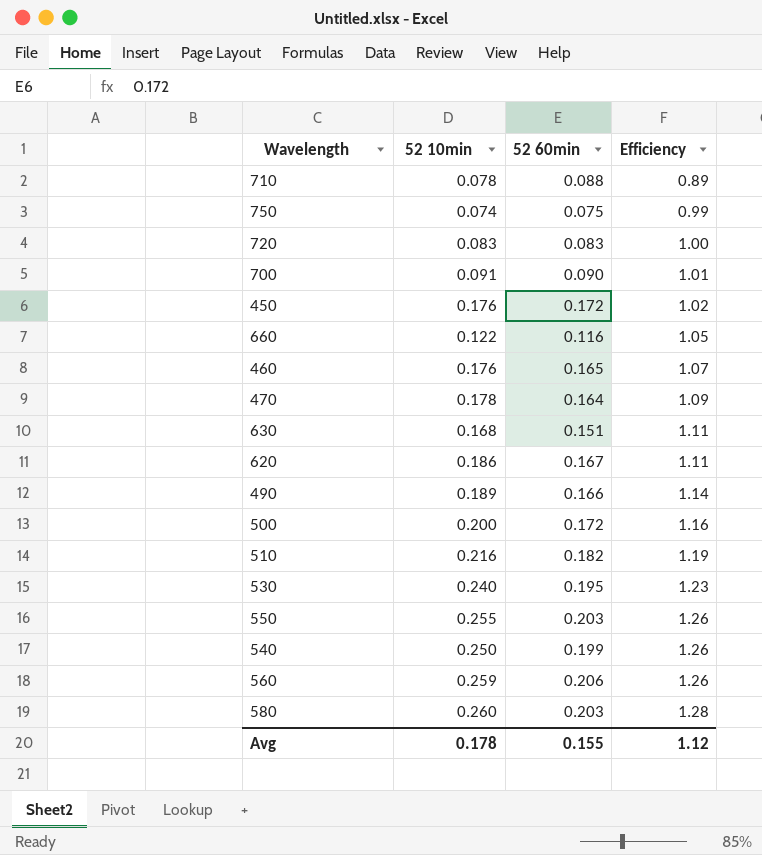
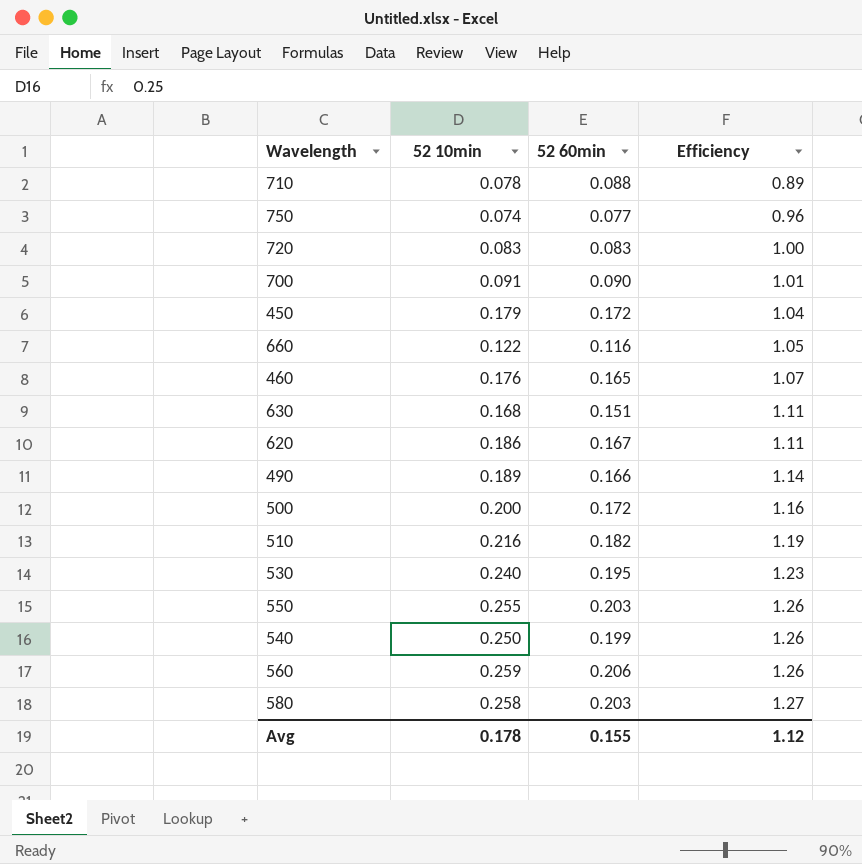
row 470: 0.178 | 0.164 | 1.09 -> none
750 | 52 60min: 0.075 -> 0.077
750 | Efficiency: 0.99 -> 0.96
450 | 52 10min: 0.176 -> 0.179
450 | Efficiency: 1.02 -> 1.04
580 | 52 10min: 0.260 -> 0.258
580 | Efficiency: 1.28 -> 1.27

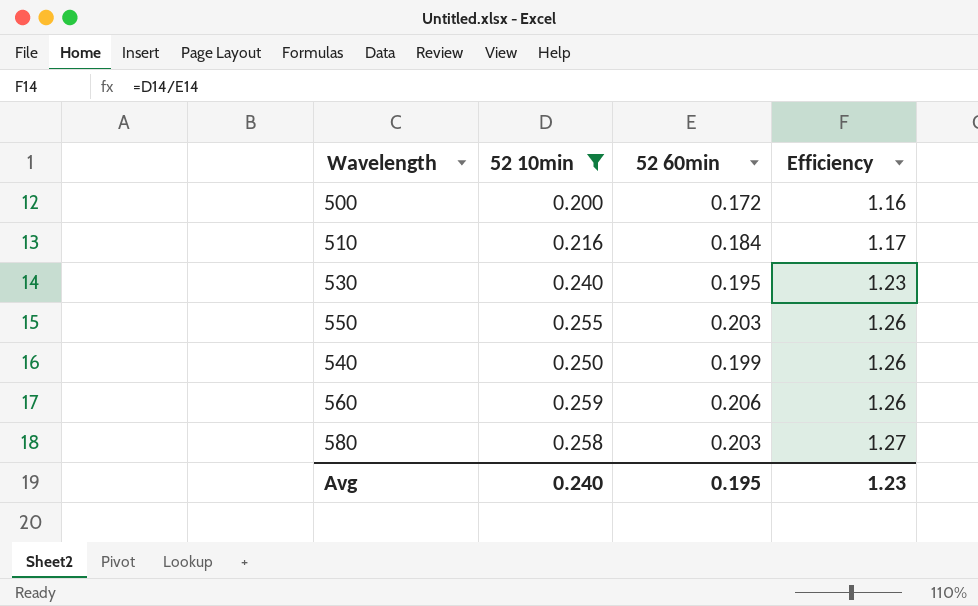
filter: none -> 52 10min >= 0.200
510 | 52 60min: 0.182 -> 0.184
510 | Efficiency: 1.19 -> 1.17
Avg | 52 10min: 0.178 -> 0.240
Avg | 52 60min: 0.155 -> 0.195
Avg | Efficiency: 1.12 -> 1.23

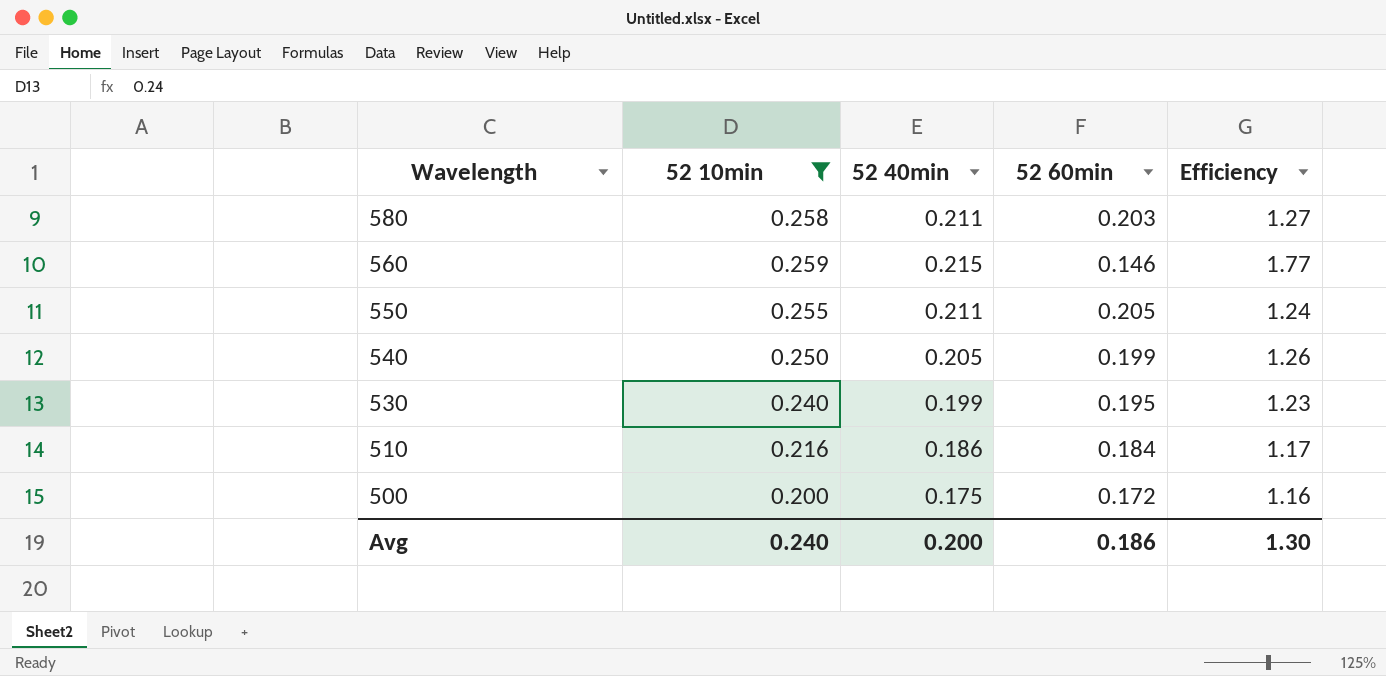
row order: Efficiency ascending -> Wavelength descending
column 52 40min | position: none -> 3
560 | 52 60min: 0.206 -> 0.146
560 | Efficiency: 1.26 -> 1.77
550 | 52 60min: 0.203 -> 0.205
550 | Efficiency: 1.26 -> 1.24
Avg | 52 60min: 0.195 -> 0.186
Avg | Efficiency: 1.23 -> 1.30

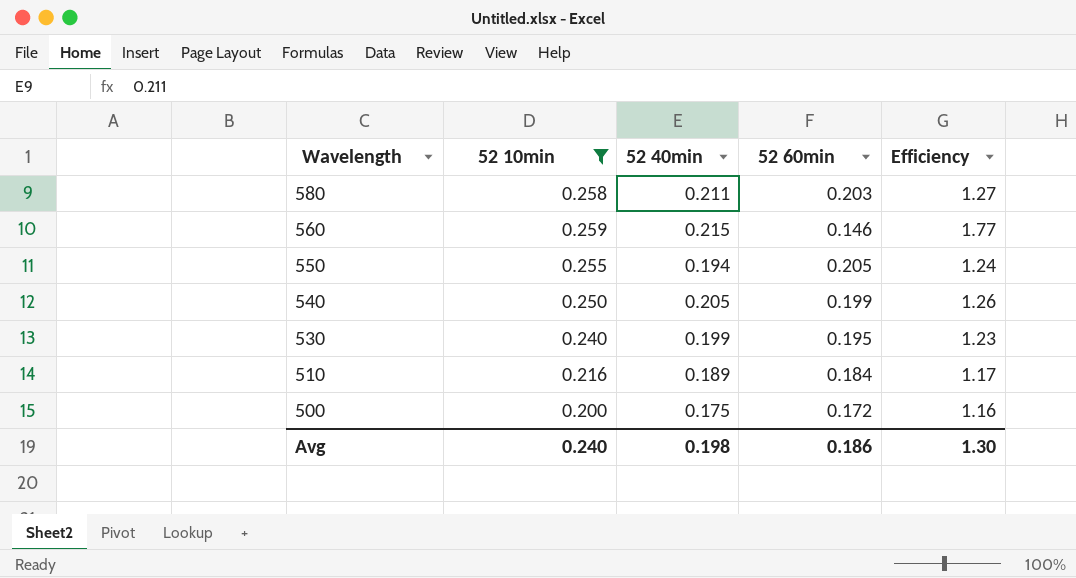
550 | 52 40min: 0.211 -> 0.194
510 | 52 40min: 0.186 -> 0.189
Avg | 52 40min: 0.200 -> 0.198

